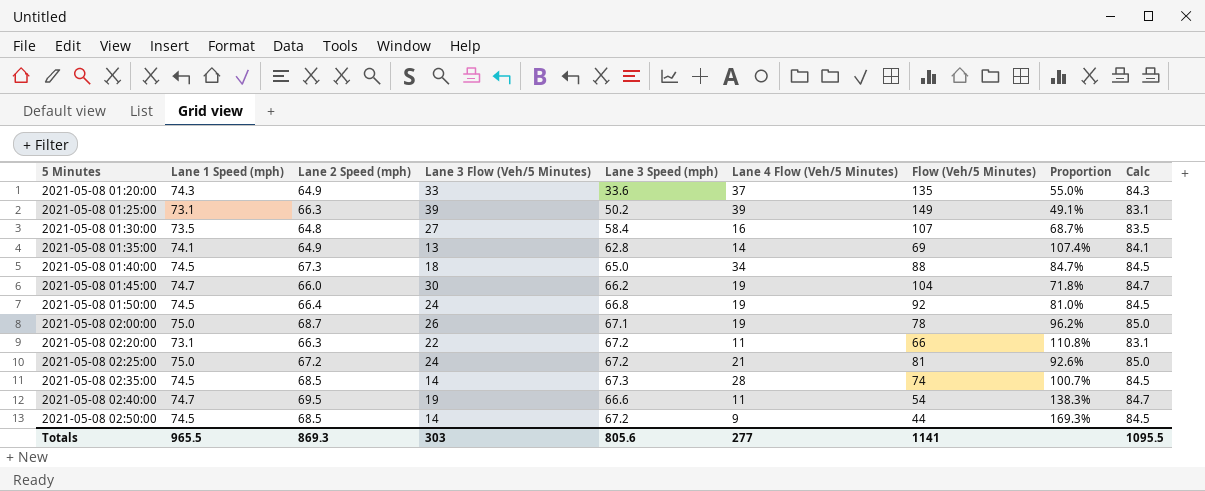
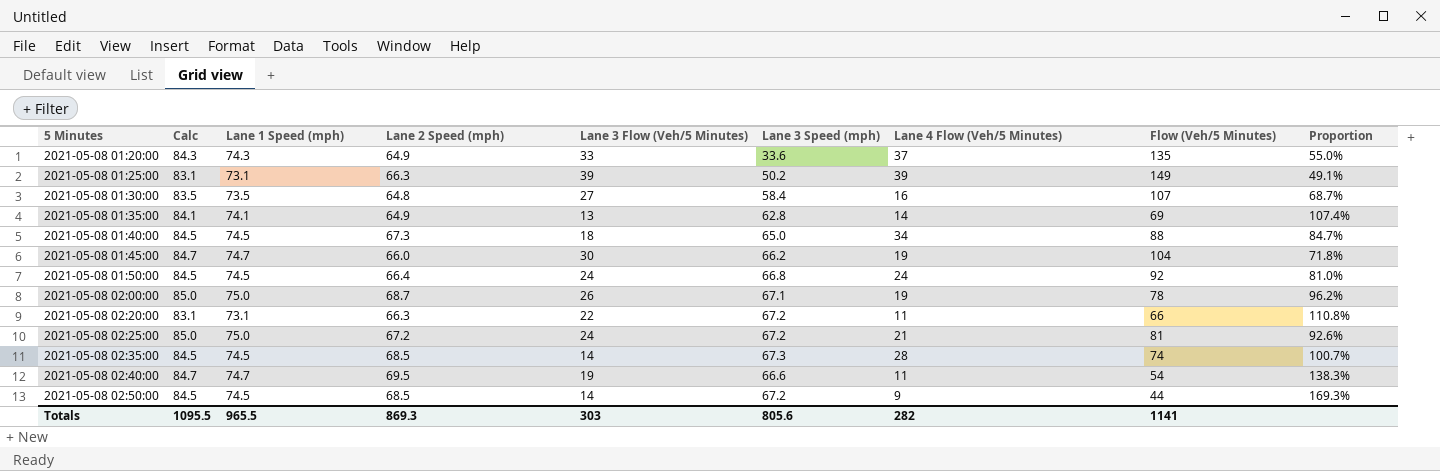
column Calc | position: 9 -> 2
2021-05-08 01:50:00 | Lane 4 Flow (Veh/5 Minutes): 19 -> 24
Totals | Lane 4 Flow (Veh/5 Minutes): 277 -> 282

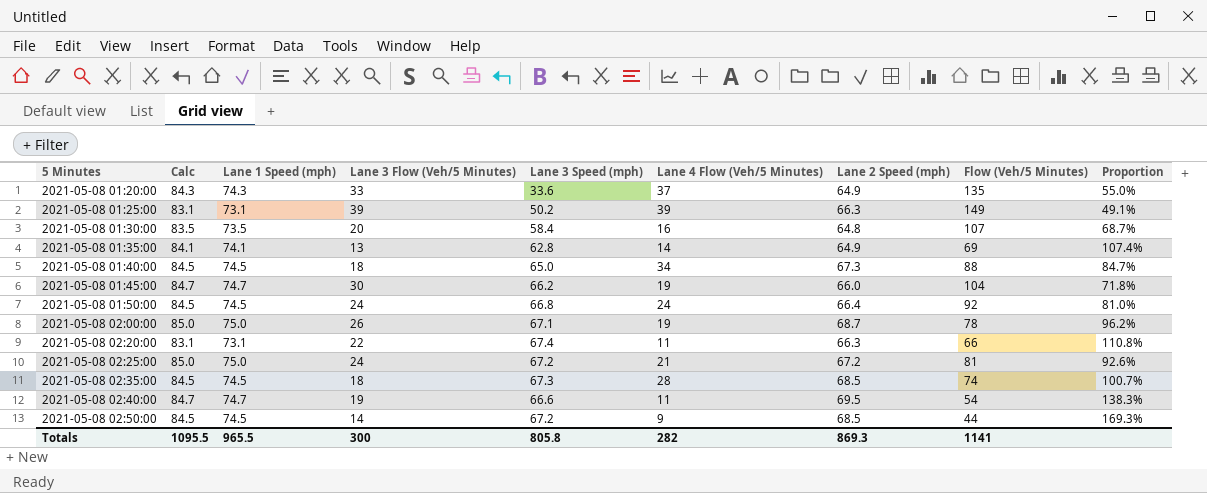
column Lane 2 Speed (mph) | position: 4 -> 7
2021-05-08 01:30:00 | Lane 3 Flow (Veh/5 Minutes): 27 -> 20
2021-05-08 02:20:00 | Lane 3 Speed (mph): 67.2 -> 67.4
2021-05-08 02:35:00 | Lane 3 Flow (Veh/5 Minutes): 14 -> 18
Totals | Lane 3 Flow (Veh/5 Minutes): 303 -> 300
Totals | Lane 3 Speed (mph): 805.6 -> 805.8

